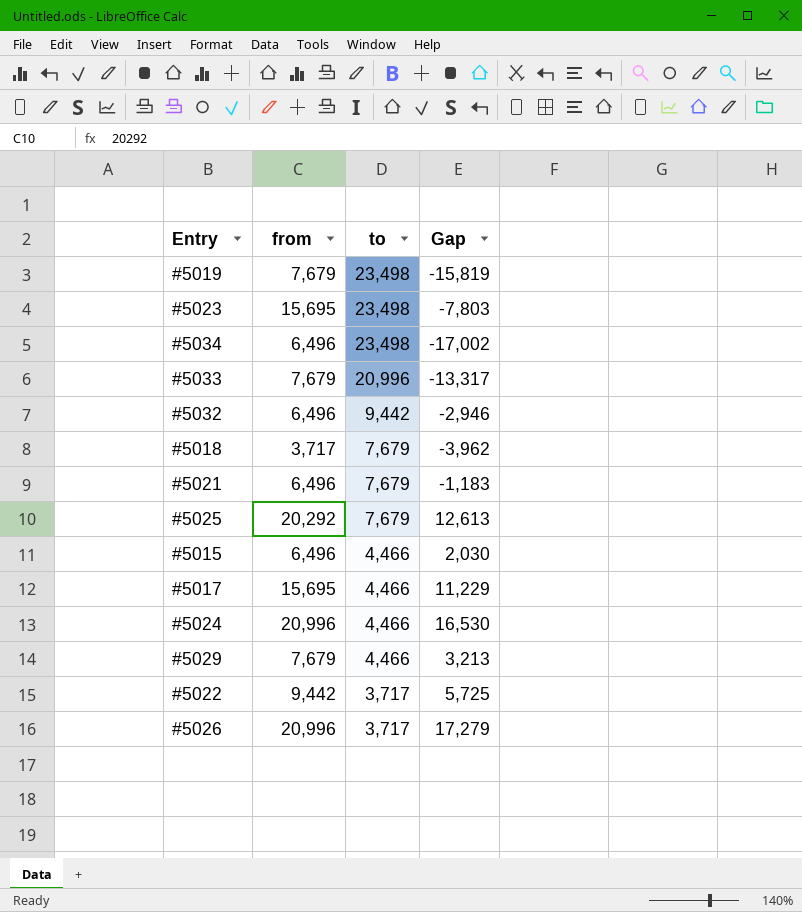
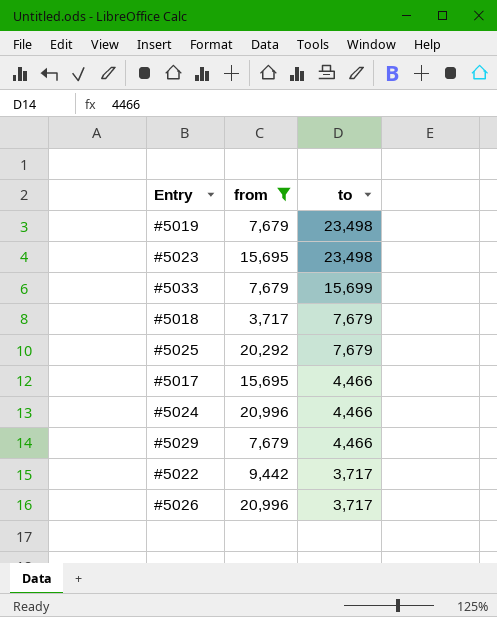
filter: none -> from != 6,496
column Gap | formula: [from] - [to] -> none
#5033 | to: 20,996 -> 15,699

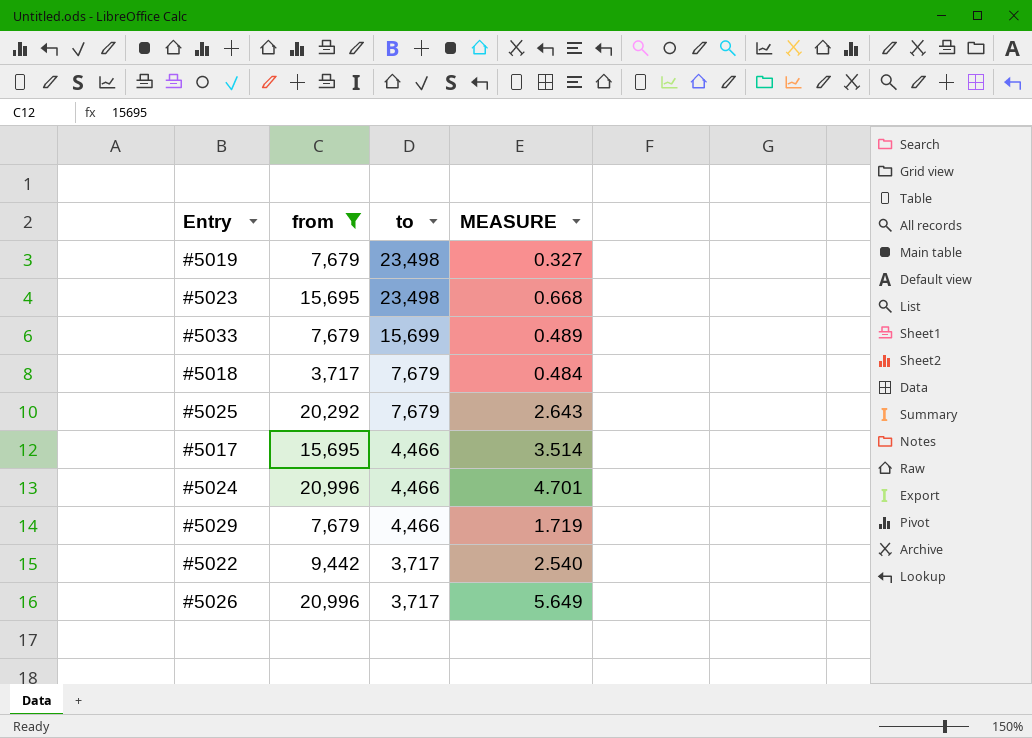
column MEASURE | formula: none -> [from] / [to]

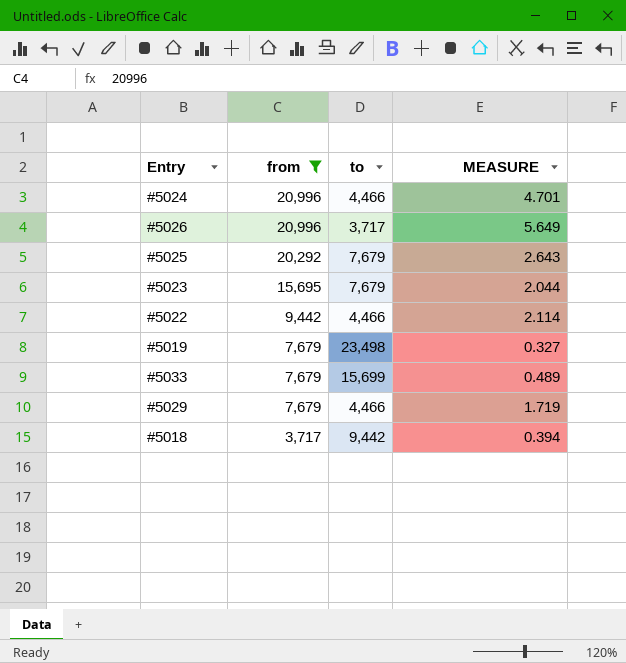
row order: to descending -> from descending
row #5017: 15,695 | 4,466 | 3.514 -> none
#5023 | to: 23,498 -> 7,679
#5023 | MEASURE: 0.668 -> 2.044
#5022 | to: 3,717 -> 4,466
#5022 | MEASURE: 2.540 -> 2.114
#5018 | to: 7,679 -> 9,442
#5018 | MEASURE: 0.484 -> 0.394

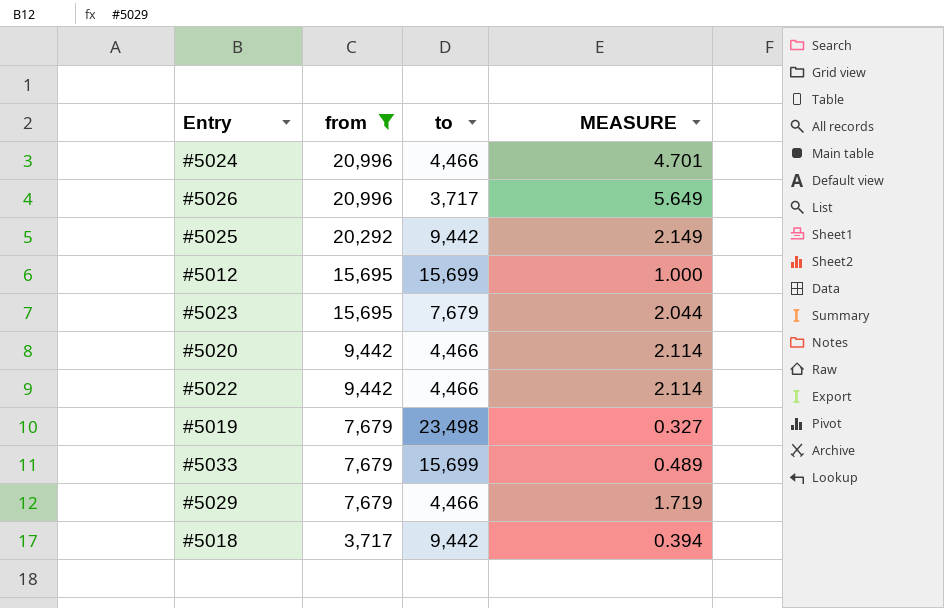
#5025 | to: 7,679 -> 9,442
#5025 | MEASURE: 2.643 -> 2.149
row #5012: none -> 15,695 | 15,699 | 1.000
row #5020: none -> 9,442 | 4,466 | 2.114

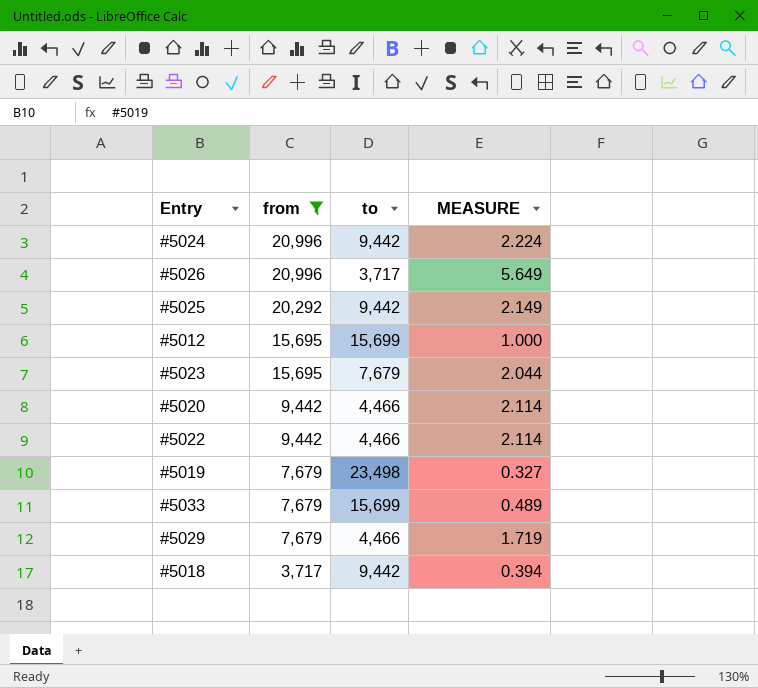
#5024 | to: 4,466 -> 9,442
#5024 | MEASURE: 4.701 -> 2.224

